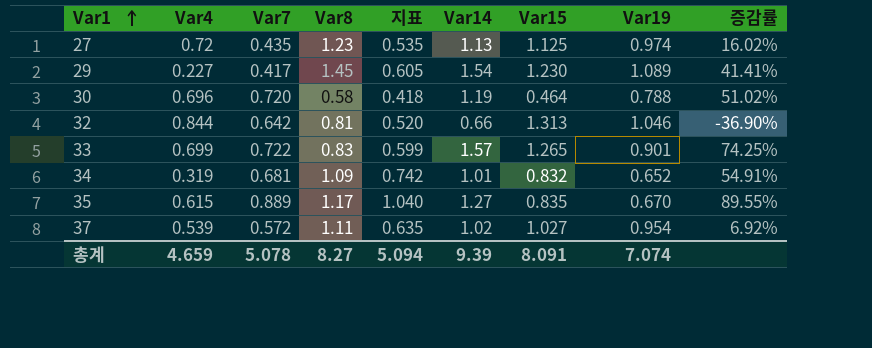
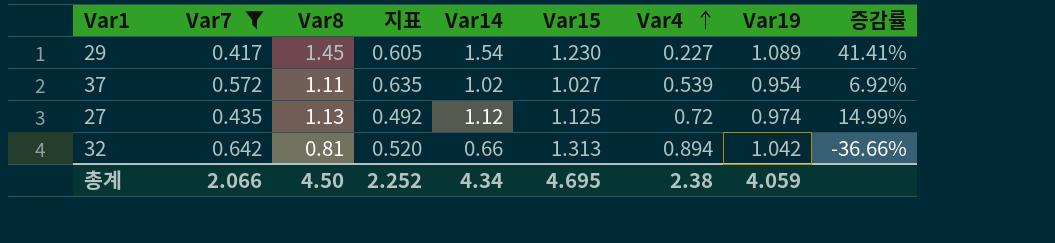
filter: none -> Var7 <= 0.642
row order: Var1 ascending -> Var4 ascending
column Var4 | position: 2 -> 7
27 | Var8: 1.23 -> 1.13
27 | 지표: 0.535 -> 0.492
27 | Var14: 1.13 -> 1.12
27 | 증감률: 16.02% -> 14.99%
32 | Var4: 0.844 -> 0.894
32 | Var19: 1.046 -> 1.042
32 | 증감률: -36.90% -> -36.66%
총계 | Var7: 5.078 -> 2.066
총계 | Var8: 8.27 -> 4.50
총계 | 지표: 5.094 -> 2.252
총계 | Var14: 9.39 -> 4.34
총계 | Var15: 8.091 -> 4.695
총계 | Var4: 4.659 -> 2.38
총계 | Var19: 7.074 -> 4.059

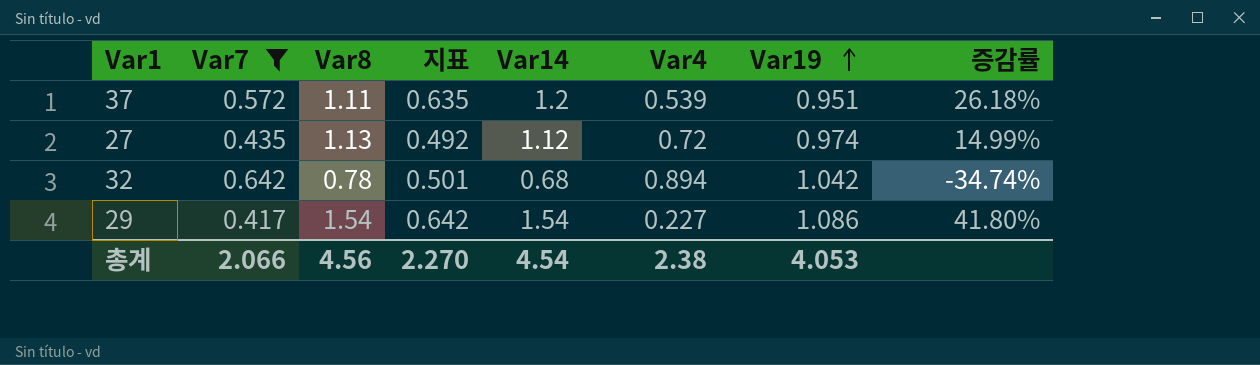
row order: Var4 ascending -> Var19 ascending
column Var15 | position: 6 -> none
37 | Var14: 1.02 -> 1.2
37 | Var19: 0.954 -> 0.951
37 | 증감률: 6.92% -> 26.18%
32 | Var8: 0.81 -> 0.78
32 | 지표: 0.520 -> 0.501
32 | Var14: 0.66 -> 0.68
32 | 증감률: -36.66% -> -34.74%
29 | Var8: 1.45 -> 1.54
29 | 지표: 0.605 -> 0.642
29 | Var19: 1.089 -> 1.086
29 | 증감률: 41.41% -> 41.80%
총계 | Var8: 4.50 -> 4.56
총계 | 지표: 2.252 -> 2.270
총계 | Var14: 4.34 -> 4.54
총계 | Var19: 4.059 -> 4.053

